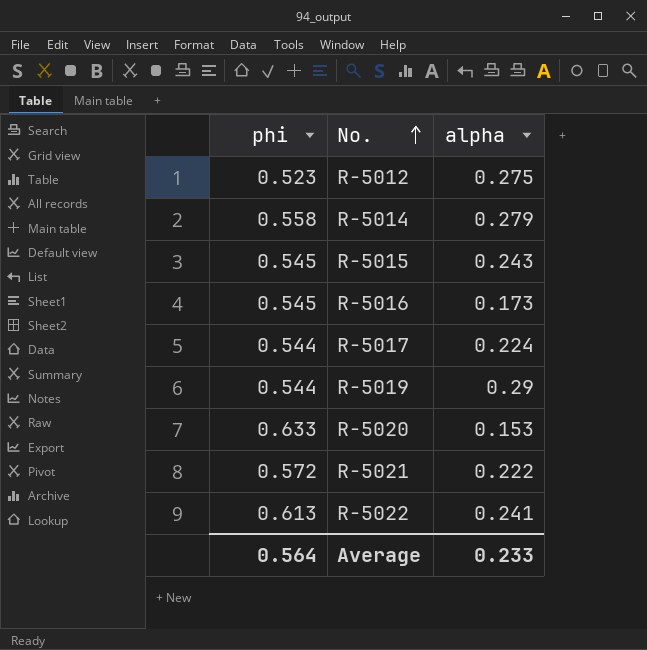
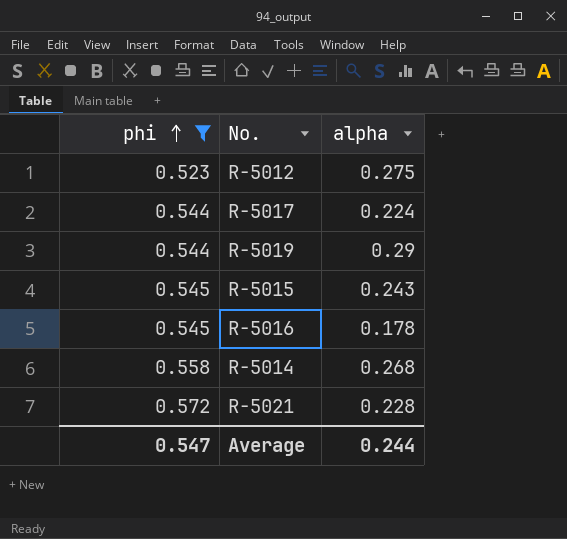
filter: none -> phi <= 0.572
row order: No. ascending -> phi ascending
R-5016 | alpha: 0.173 -> 0.178
R-5014 | alpha: 0.279 -> 0.268
R-5021 | alpha: 0.222 -> 0.228
Average | phi: 0.564 -> 0.547
Average | alpha: 0.233 -> 0.244

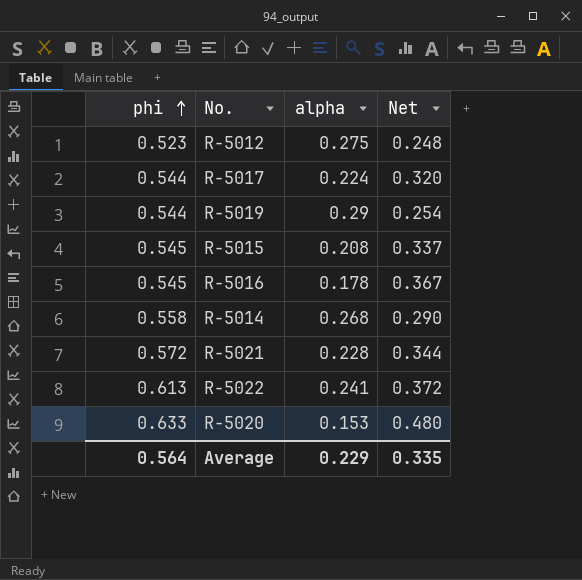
filter: phi <= 0.572 -> none
column Net | formula: none -> [phi] - [alpha]
R-5015 | alpha: 0.243 -> 0.208
Average | phi: 0.547 -> 0.564
Average | alpha: 0.244 -> 0.229

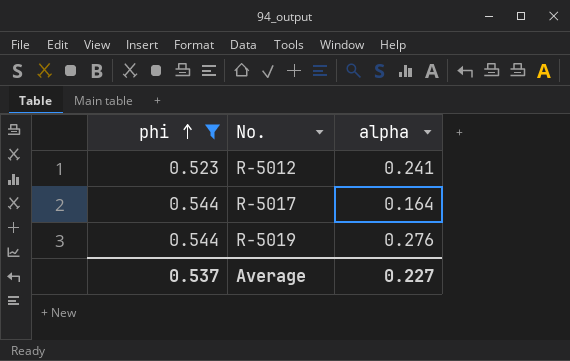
filter: none -> phi <= 0.544
column Net | formula: [phi] - [alpha] -> none
R-5012 | alpha: 0.275 -> 0.241
R-5017 | alpha: 0.224 -> 0.164
R-5019 | alpha: 0.29 -> 0.276
Average | phi: 0.564 -> 0.537
Average | alpha: 0.229 -> 0.227

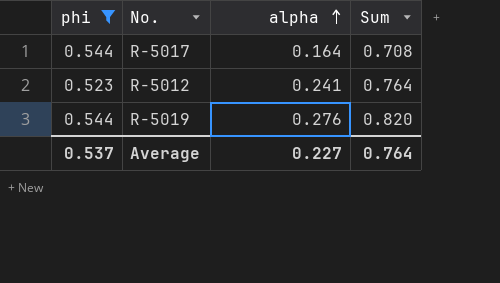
row order: phi ascending -> alpha ascending
column Sum | formula: none -> [phi] + [alpha]

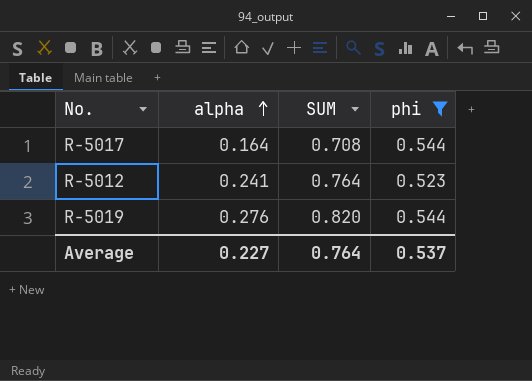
column name: Sum -> SUM
column phi | position: 1 -> 4

